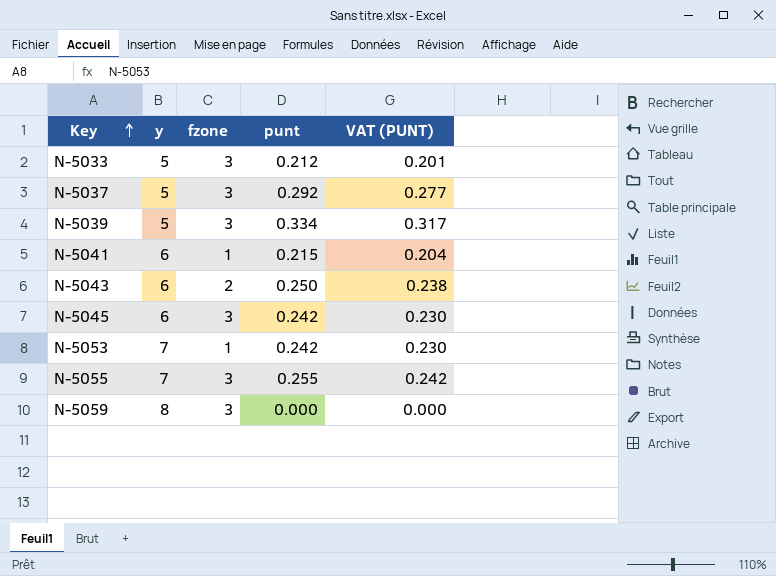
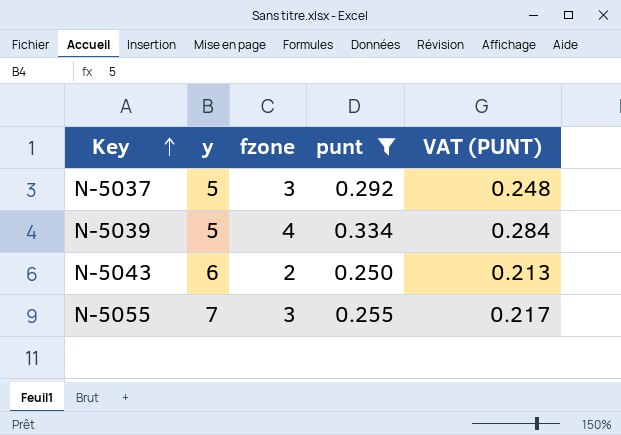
filter: none -> punt >= 0.250
column VAT (PUNT) | formula: [punt] * 0.95 -> [punt] * 0.85
N-5039 | fzone: 3 -> 4

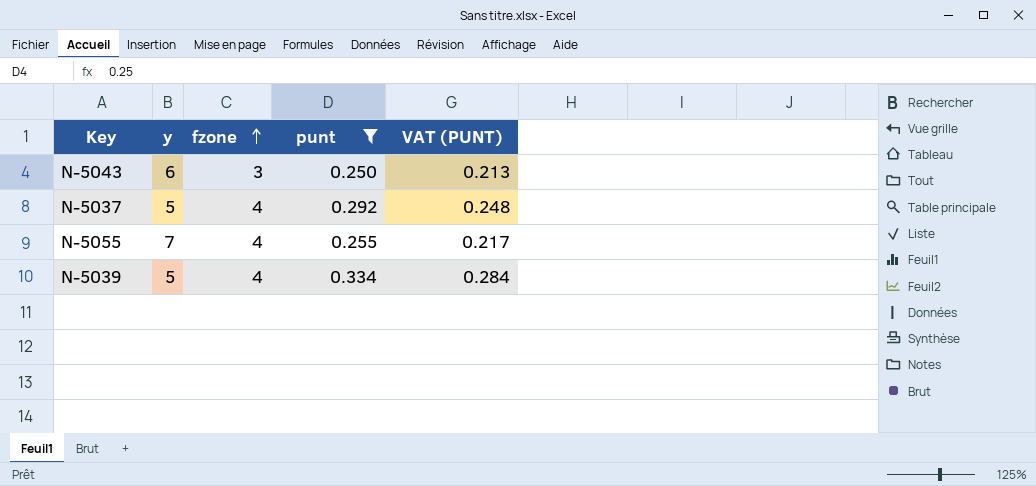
row order: Key ascending -> fzone ascending
N-5043 | fzone: 2 -> 3
N-5037 | fzone: 3 -> 4
N-5055 | fzone: 3 -> 4

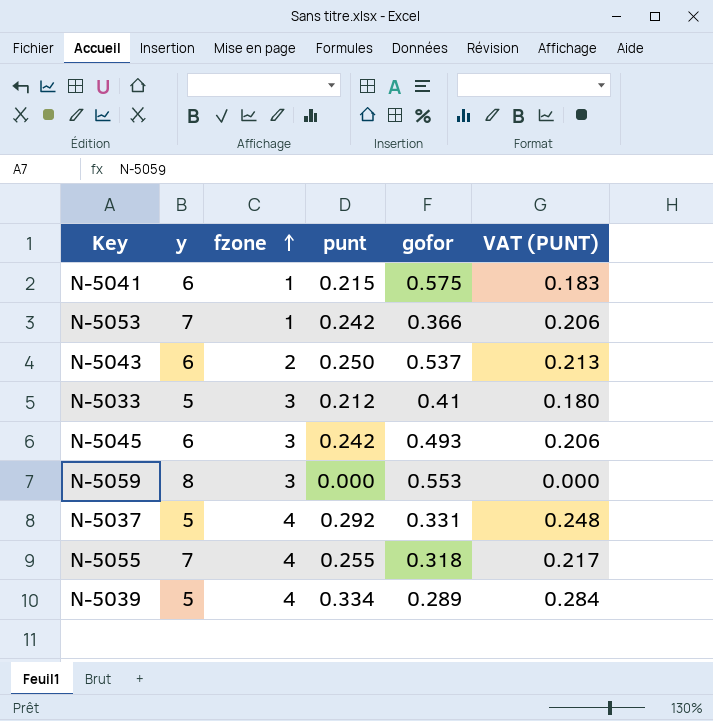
filter: punt >= 0.250 -> none
column gofor | position: none -> 5
N-5043 | fzone: 3 -> 2

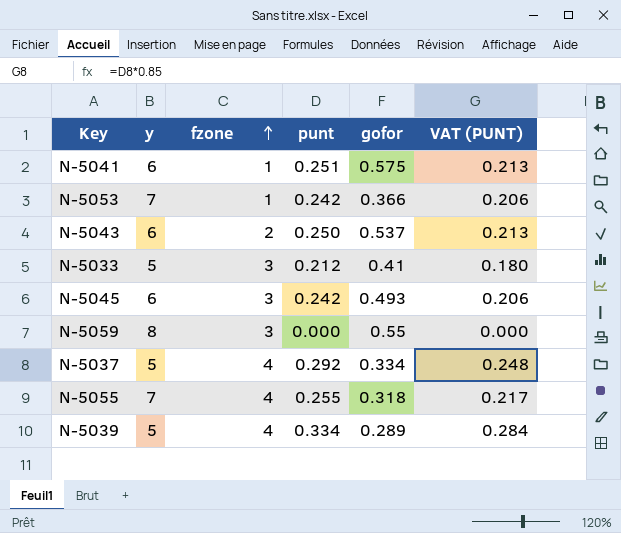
N-5041 | punt: 0.215 -> 0.251
N-5041 | VAT (PUNT): 0.183 -> 0.213
N-5059 | gofor: 0.553 -> 0.55
N-5037 | gofor: 0.331 -> 0.334

